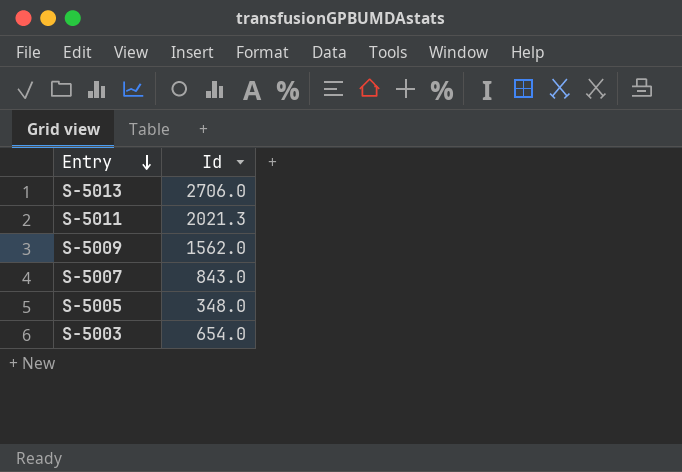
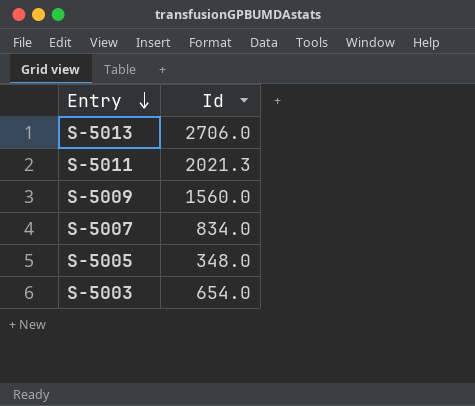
S-5009 | Id: 1562.0 -> 1560.0
S-5007 | Id: 843.0 -> 834.0

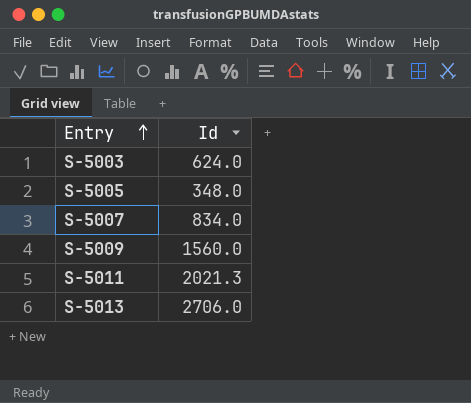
row order: Entry descending -> Entry ascending
S-5003 | Id: 654.0 -> 624.0

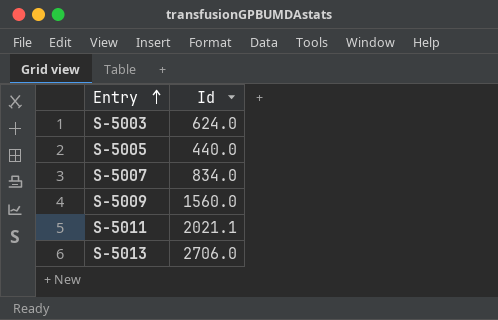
S-5005 | Id: 348.0 -> 440.0
S-5011 | Id: 2021.3 -> 2021.1

